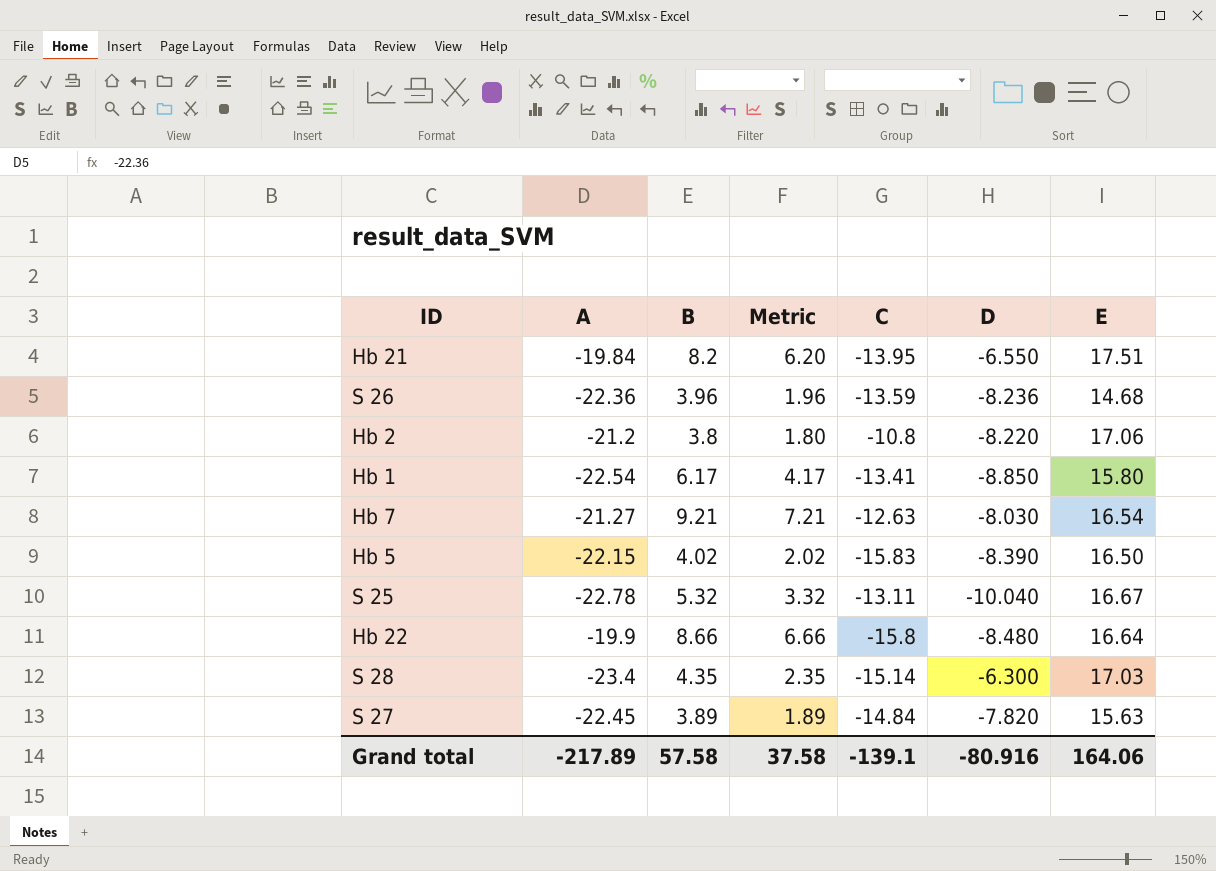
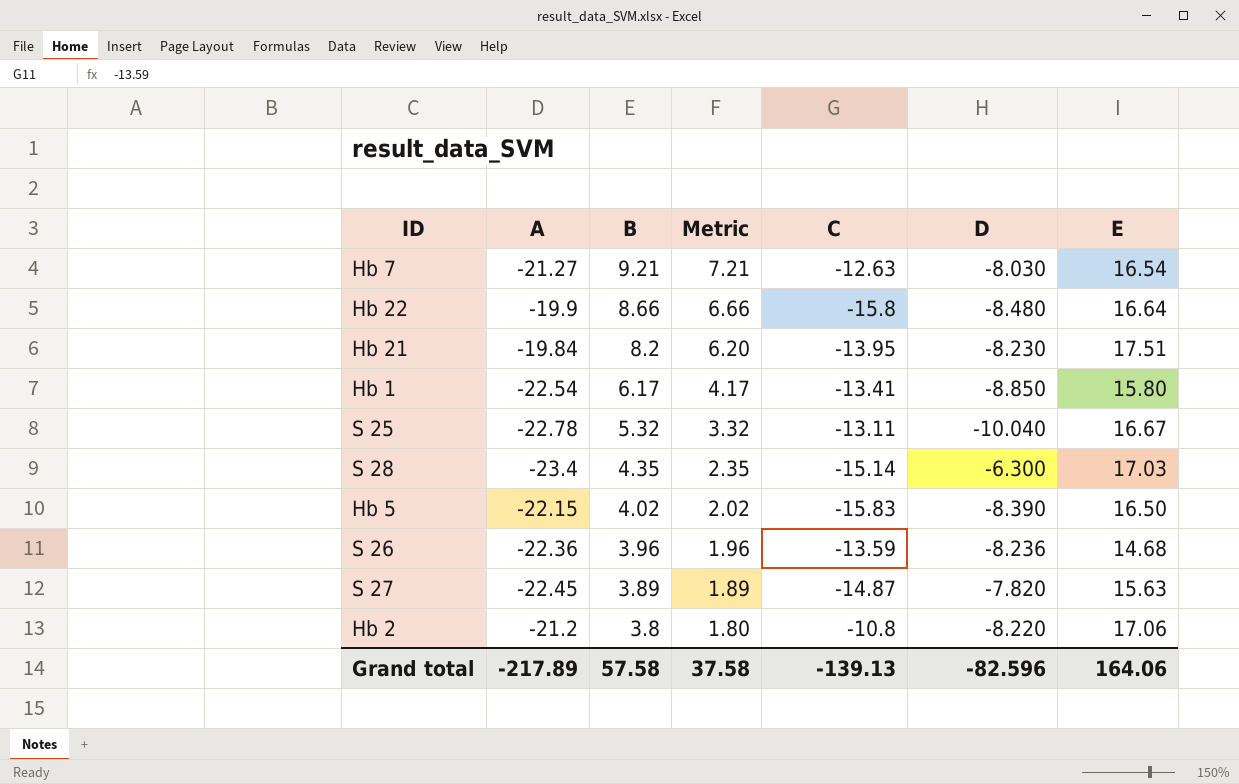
row order: none -> B descending
Hb 21 | D: -6.550 -> -8.230
S 27 | C: -14.84 -> -14.87
Grand total | C: -139.1 -> -139.13
Grand total | D: -80.916 -> -82.596

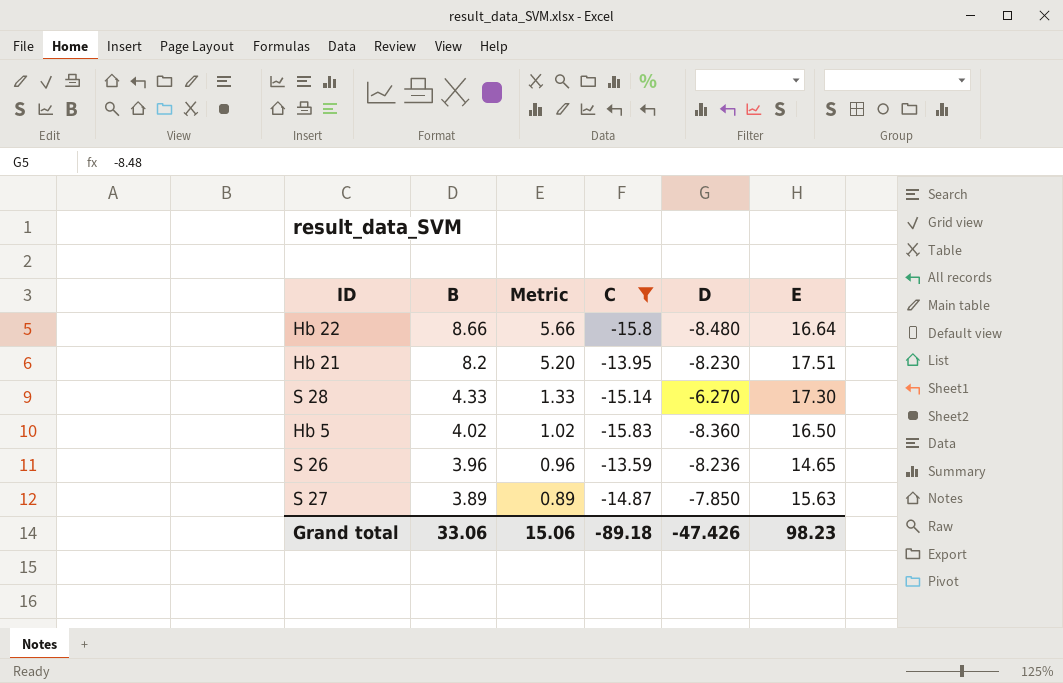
filter: none -> C <= -13.59
column A | position: 2 -> none
column Metric | formula: [B] - 2 -> [B] - 3
S 28 | B: 4.35 -> 4.33
S 28 | D: -6.300 -> -6.270
S 28 | E: 17.03 -> 17.30
Hb 5 | D: -8.390 -> -8.360
S 26 | E: 14.68 -> 14.65
S 27 | D: -7.820 -> -7.850
Grand total | B: 57.58 -> 33.06
Grand total | Metric: 37.58 -> 15.06
Grand total | C: -139.13 -> -89.18
Grand total | D: -82.596 -> -47.426
Grand total | E: 164.06 -> 98.23

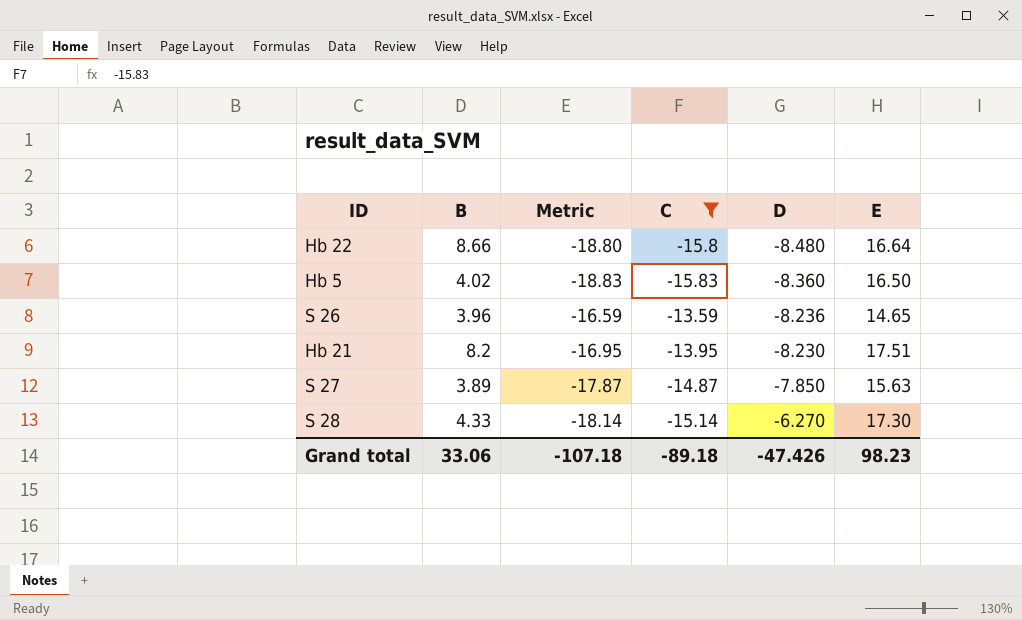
row order: B descending -> D ascending
column Metric | formula: [B] - 3 -> [C] - 3
Grand total | Metric: 15.06 -> -107.18

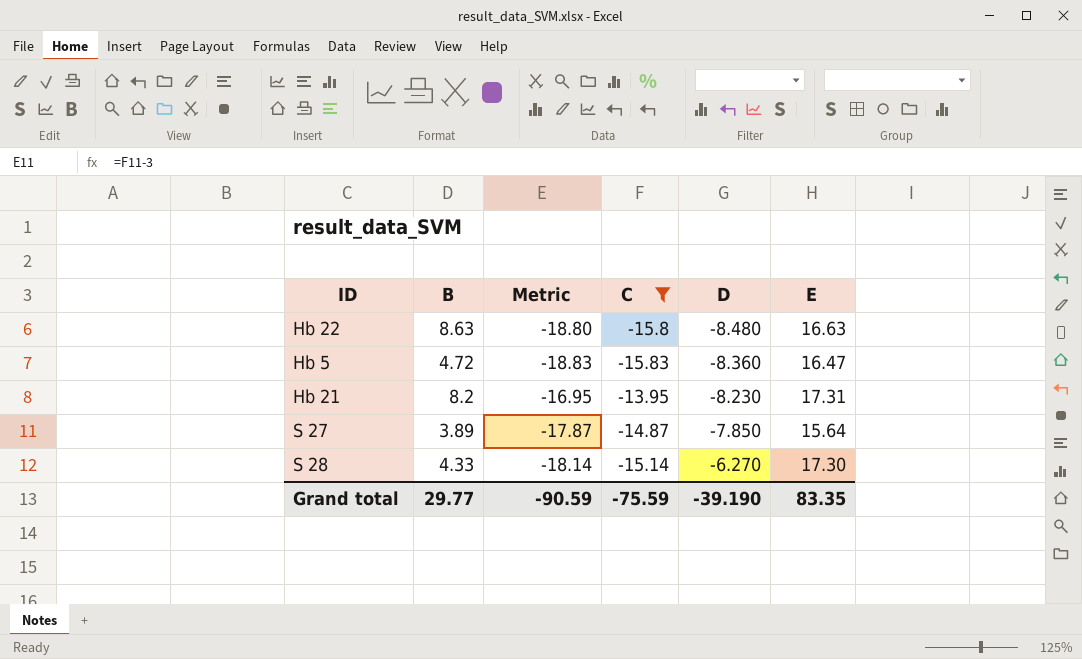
row S 26: 3.96 | -16.59 | -13.59 | -8.236 | 14.65 -> none
Hb 22 | B: 8.66 -> 8.63
Hb 22 | E: 16.64 -> 16.63
Hb 5 | B: 4.02 -> 4.72
Hb 5 | E: 16.50 -> 16.47
Hb 21 | E: 17.51 -> 17.31
S 27 | E: 15.63 -> 15.64
Grand total | B: 33.06 -> 29.77
Grand total | Metric: -107.18 -> -90.59
Grand total | C: -89.18 -> -75.59
Grand total | D: -47.426 -> -39.190
Grand total | E: 98.23 -> 83.35

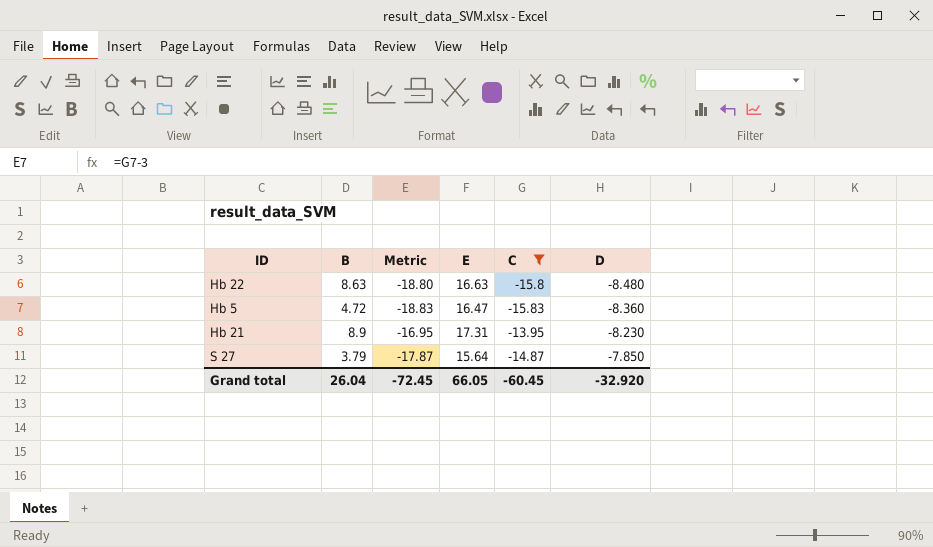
column E | position: 6 -> 4
row S 28: 4.33 | -18.14 | -15.14 | -6.270 | 17.30 -> none
Hb 21 | B: 8.2 -> 8.9
S 27 | B: 3.89 -> 3.79
Grand total | B: 29.77 -> 26.04
Grand total | Metric: -90.59 -> -72.45
Grand total | E: 83.35 -> 66.05
Grand total | C: -75.59 -> -60.45
Grand total | D: -39.190 -> -32.920

